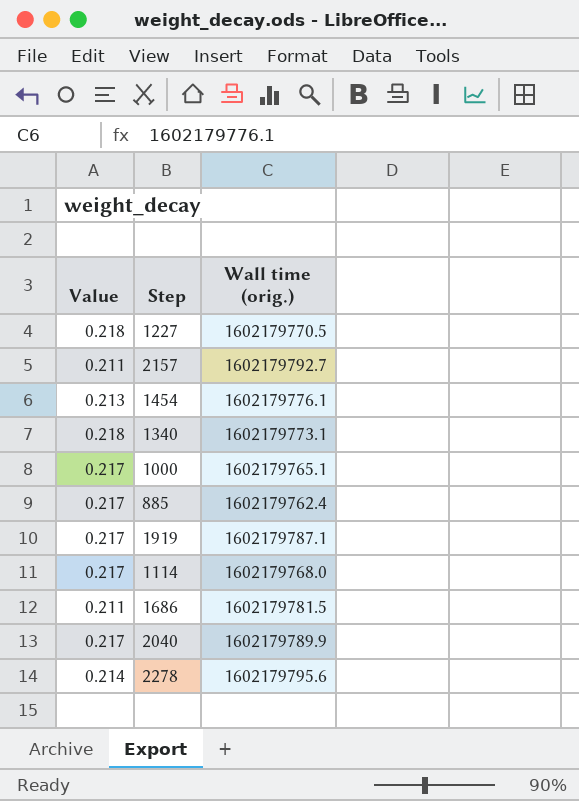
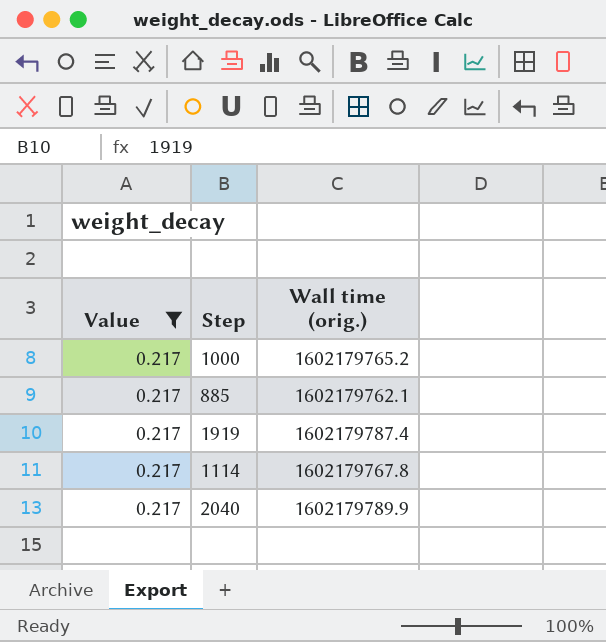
filter: none -> Value = 0.217
1000 | Wall time (orig.): 1602179765.1 -> 1602179765.2
885 | Wall time (orig.): 1602179762.4 -> 1602179762.1
1919 | Wall time (orig.): 1602179787.1 -> 1602179787.4
1114 | Wall time (orig.): 1602179768.0 -> 1602179767.8

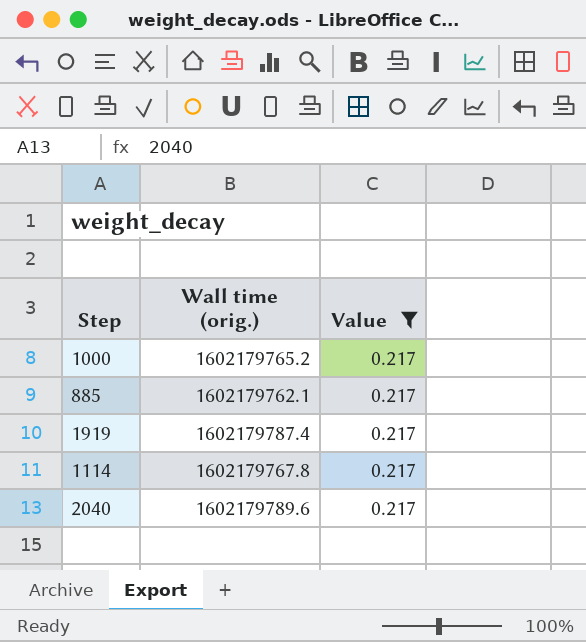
column Value | position: 1 -> 3
2040 | Wall time (orig.): 1602179789.9 -> 1602179789.6

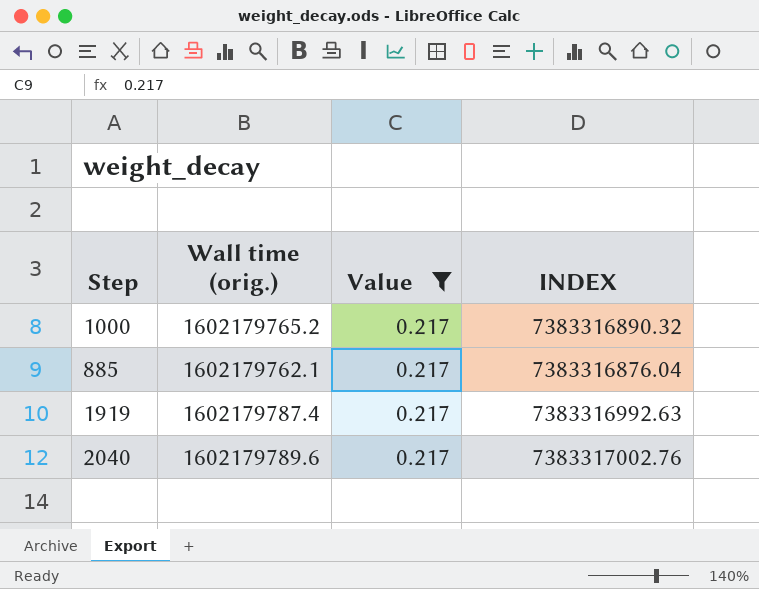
column INDEX | formula: none -> [Wall time (orig.)] / [Value]
row 1114: 1602179767.8 | 0.217 -> none

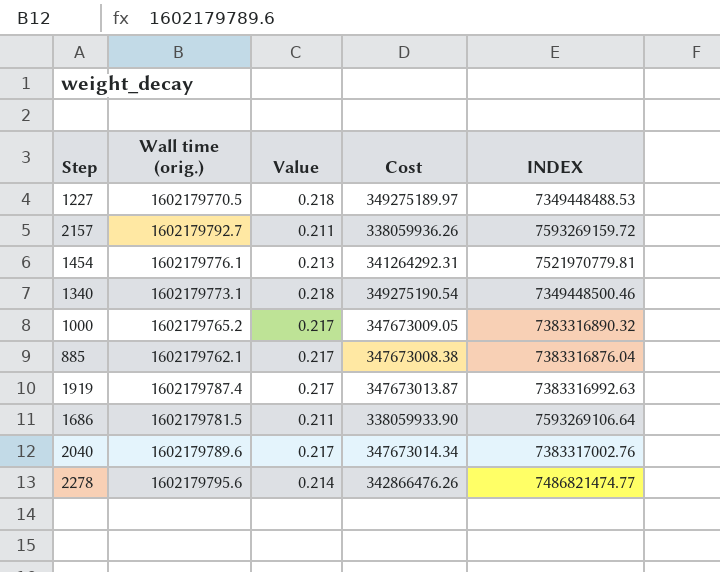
filter: Value = 0.217 -> none
column Cost | formula: none -> [Wall time (orig.)] * [Value]

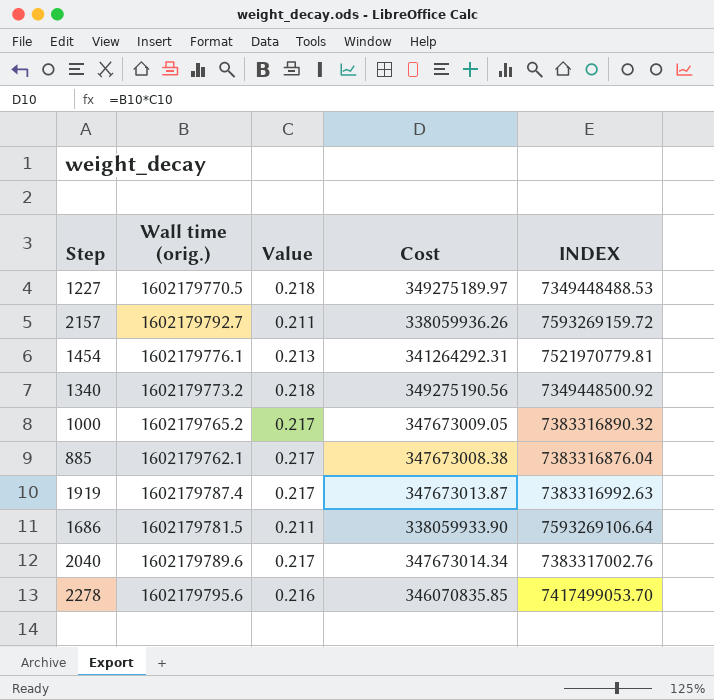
1340 | Wall time (orig.): 1602179773.1 -> 1602179773.2
1340 | Cost: 349275190.54 -> 349275190.56
1340 | INDEX: 7349448500.46 -> 7349448500.92
2278 | Value: 0.214 -> 0.216
2278 | Cost: 342866476.26 -> 346070835.85
2278 | INDEX: 7486821474.77 -> 7417499053.70

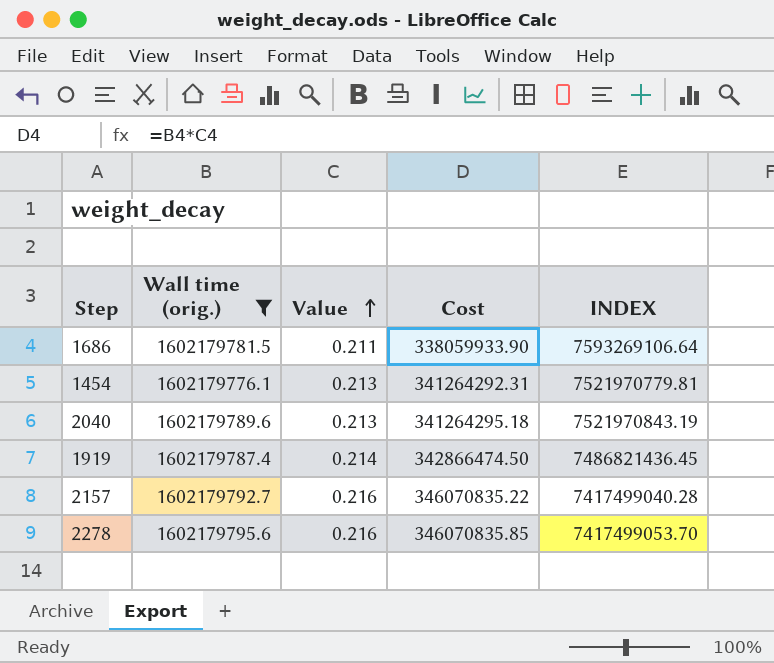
filter: none -> Wall time (orig.) >= 1602179776.1
row order: none -> Value ascending
2040 | Value: 0.217 -> 0.213
2040 | Cost: 347673014.34 -> 341264295.18
2040 | INDEX: 7383317002.76 -> 7521970843.19
1919 | Value: 0.217 -> 0.214
1919 | Cost: 347673013.87 -> 342866474.50
1919 | INDEX: 7383316992.63 -> 7486821436.45
2157 | Value: 0.211 -> 0.216
2157 | Cost: 338059936.26 -> 346070835.22
2157 | INDEX: 7593269159.72 -> 7417499040.28

